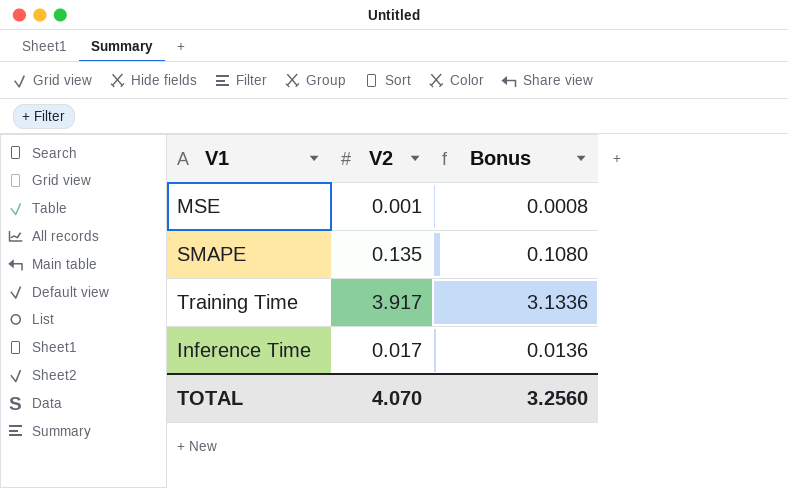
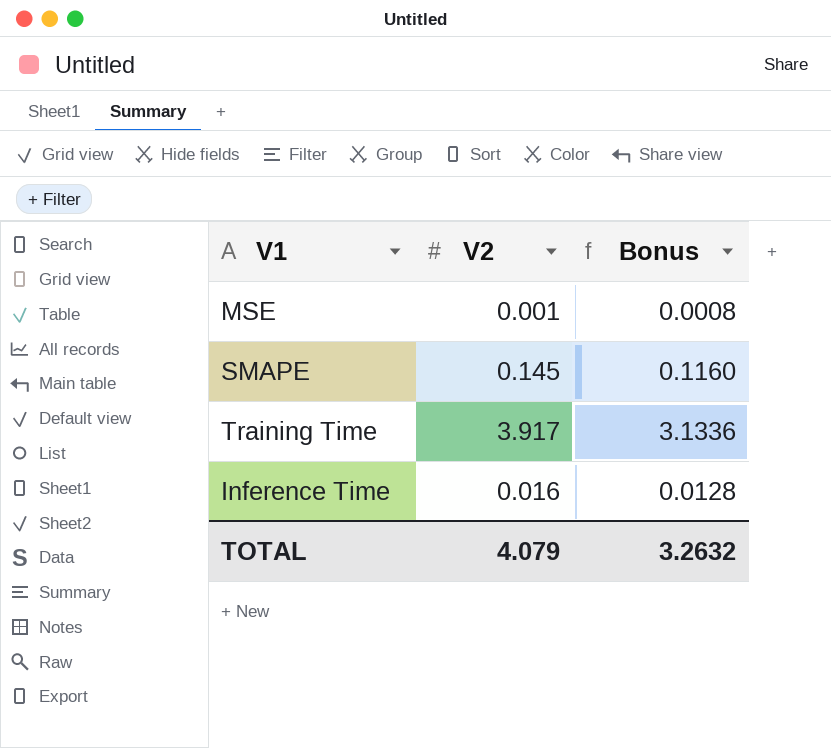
SMAPE | V2: 0.135 -> 0.145
SMAPE | Bonus: 0.1080 -> 0.1160
Inference Time | V2: 0.017 -> 0.016
Inference Time | Bonus: 0.0136 -> 0.0128
TOTAL | V2: 4.070 -> 4.079
TOTAL | Bonus: 3.2560 -> 3.2632

